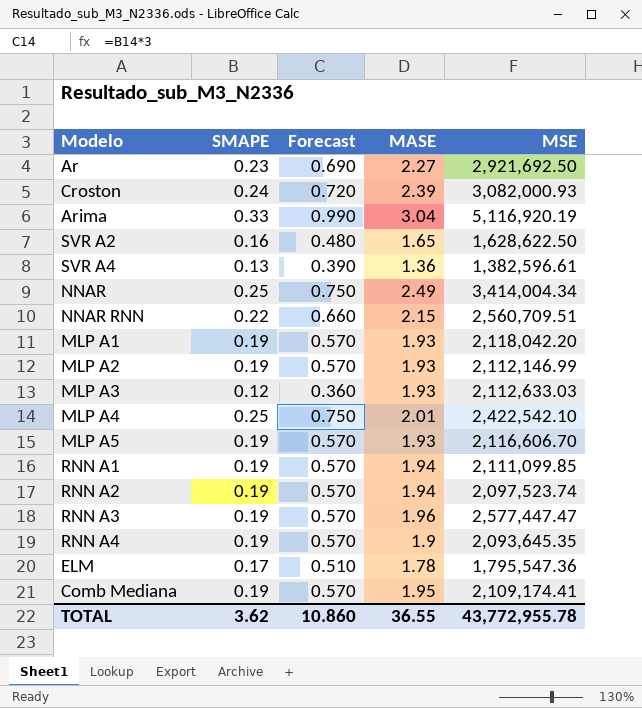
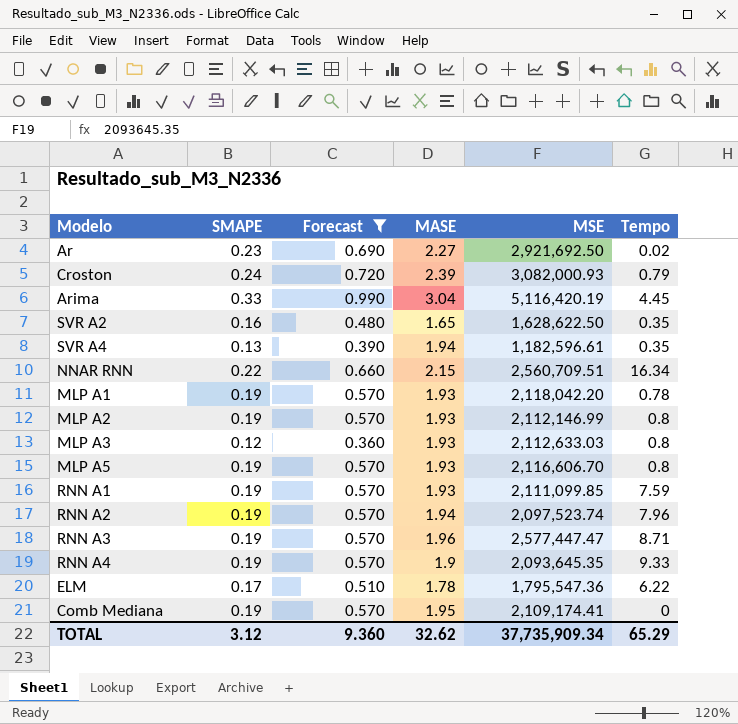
filter: none -> Forecast != 0.750
column Tempo | position: none -> 6
Arima | MSE: 5,116,920.19 -> 5,116,420.19
SVR A4 | MASE: 1.36 -> 1.94
SVR A4 | MSE: 1,382,596.61 -> 1,182,596.61
RNN A1 | MASE: 1.94 -> 1.93
TOTAL | SMAPE: 3.62 -> 3.12
TOTAL | Forecast: 10.860 -> 9.360
TOTAL | MASE: 36.55 -> 32.62
TOTAL | MSE: 43,772,955.78 -> 37,735,909.34

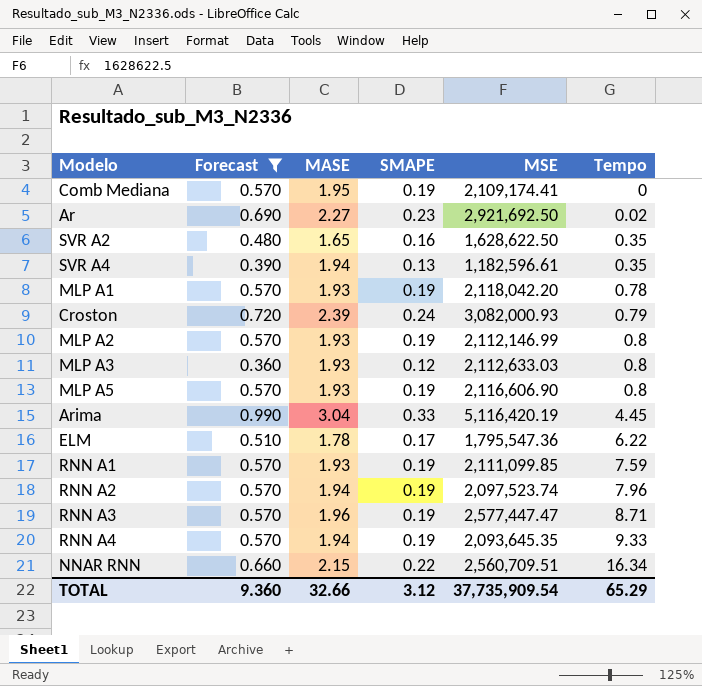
row order: none -> Tempo ascending
column SMAPE | position: 2 -> 4
MLP A5 | MSE: 2,116,606.70 -> 2,116,606.90
RNN A4 | MASE: 1.9 -> 1.94
TOTAL | MASE: 32.62 -> 32.66
TOTAL | MSE: 37,735,909.34 -> 37,735,909.54

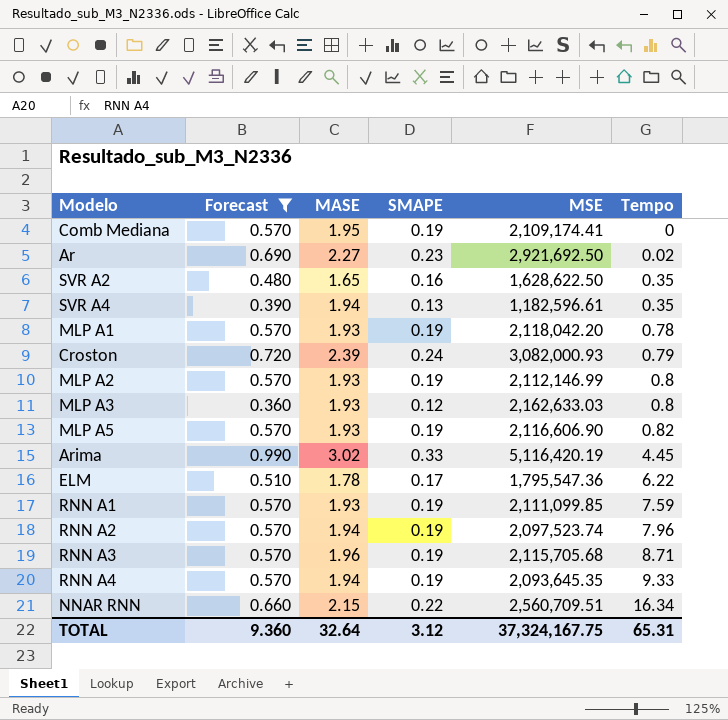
MLP A3 | MSE: 2,112,633.03 -> 2,162,633.03
MLP A5 | Tempo: 0.8 -> 0.82
Arima | MASE: 3.04 -> 3.02
RNN A3 | MSE: 2,577,447.47 -> 2,115,705.68
TOTAL | MASE: 32.66 -> 32.64
TOTAL | MSE: 37,735,909.54 -> 37,324,167.75
TOTAL | Tempo: 65.29 -> 65.31

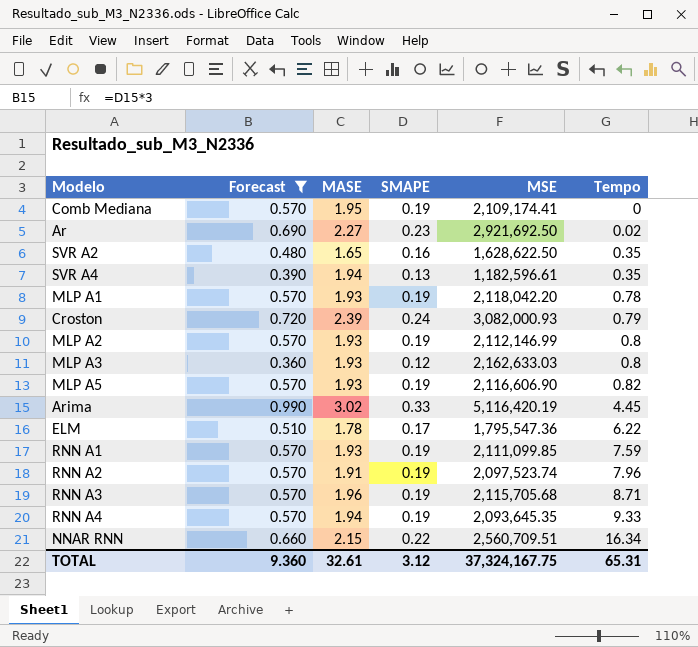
RNN A2 | MASE: 1.94 -> 1.91
TOTAL | MASE: 32.64 -> 32.61

